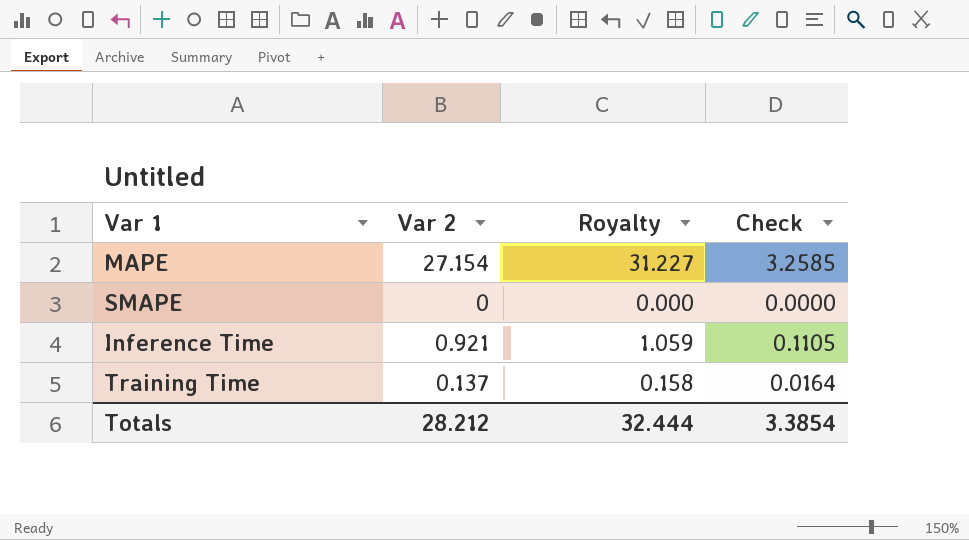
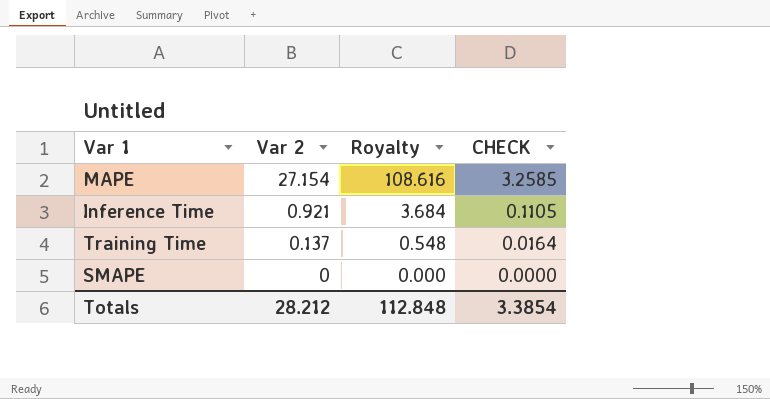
row order: none -> Var 2 descending
column Royalty | formula: [Var 2] * 1.15 -> [Var 2] * 4
column name: Check -> CHECK
Totals | Royalty: 32.444 -> 112.848

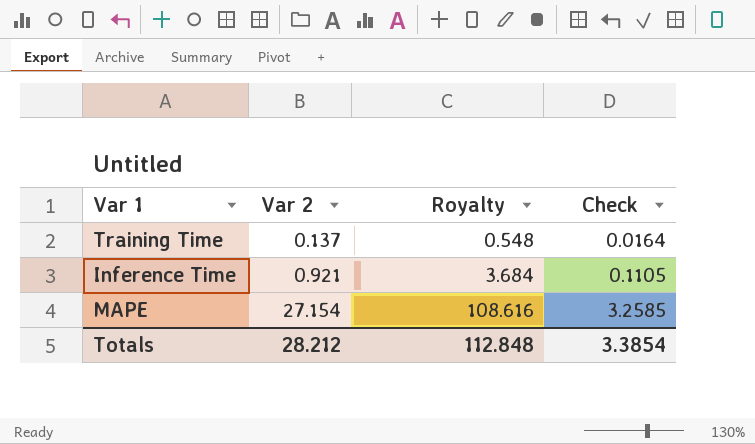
row order: Var 2 descending -> Var 2 ascending
column name: CHECK -> Check
row SMAPE: 0 | 0.000 | 0.0000 -> none

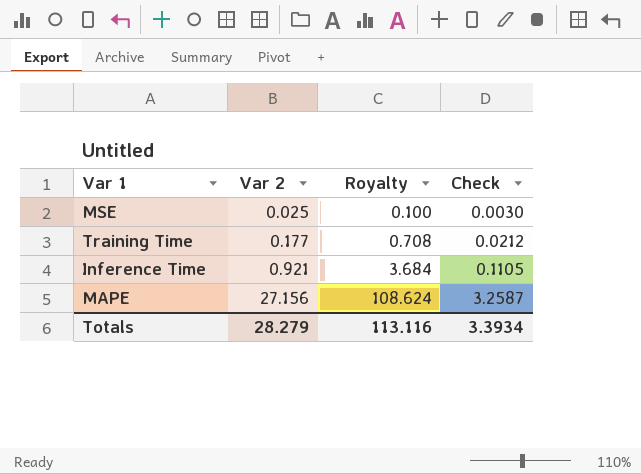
row MSE: none -> 0.025 | 0.100 | 0.0030
Training Time | Var 2: 0.137 -> 0.177
Training Time | Royalty: 0.548 -> 0.708
Training Time | Check: 0.0164 -> 0.0212
MAPE | Var 2: 27.154 -> 27.156
MAPE | Royalty: 108.616 -> 108.624
MAPE | Check: 3.2585 -> 3.2587
Totals | Var 2: 28.212 -> 28.279
Totals | Royalty: 112.848 -> 113.116
Totals | Check: 3.3854 -> 3.3934

